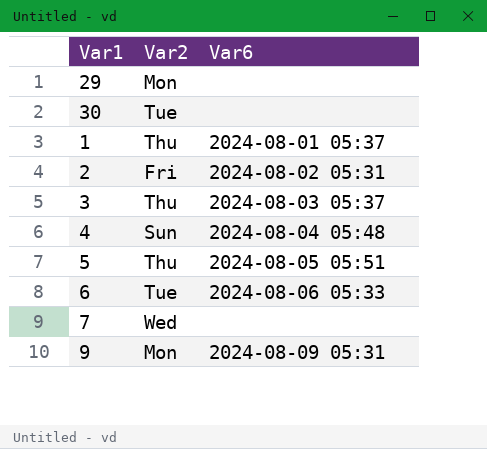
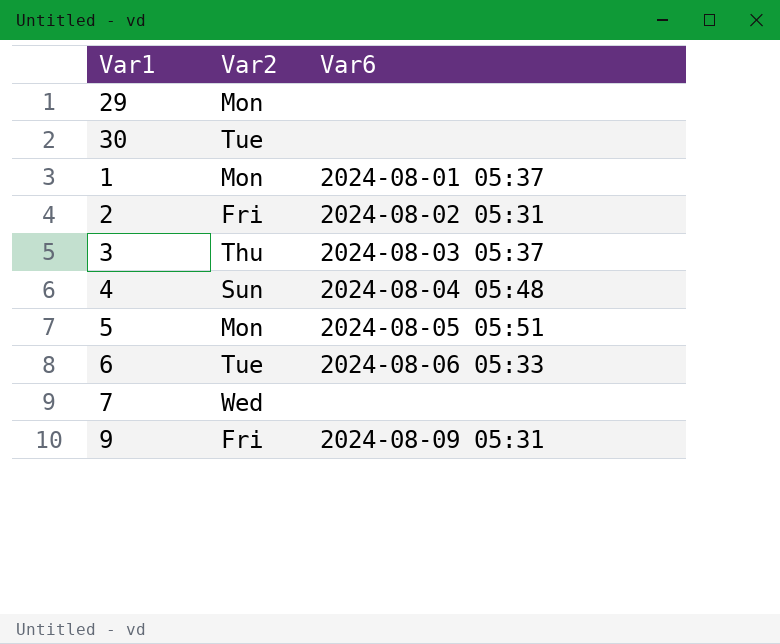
1 | Var2: Thu -> Mon
5 | Var2: Thu -> Mon
9 | Var2: Mon -> Fri

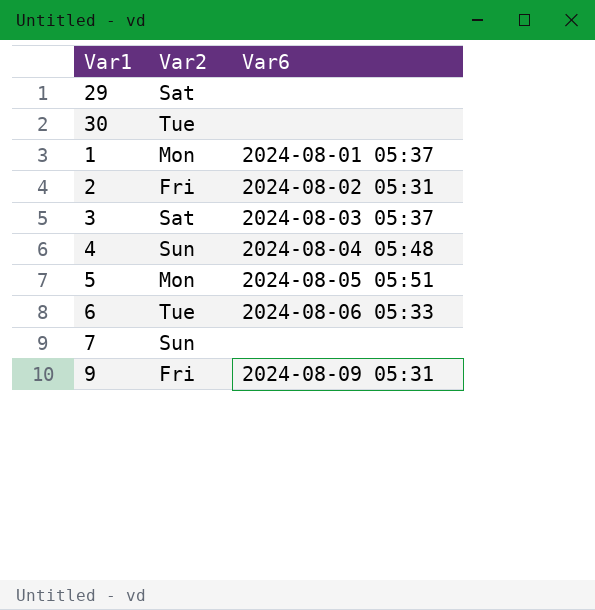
29 | Var2: Mon -> Sat
3 | Var2: Thu -> Sat
7 | Var2: Wed -> Sun

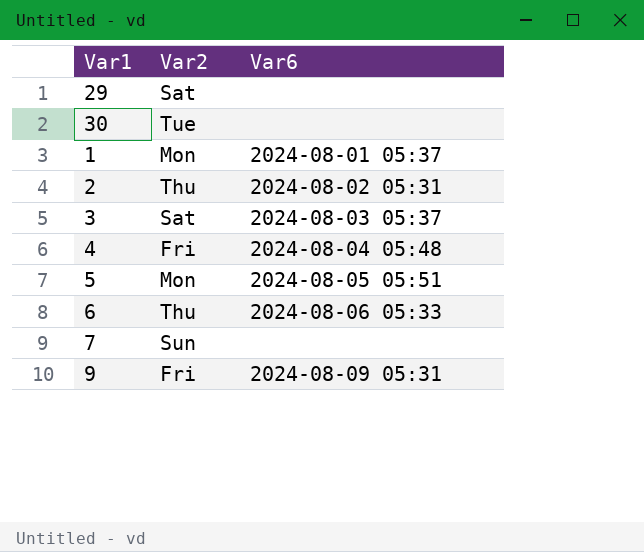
2 | Var2: Fri -> Thu
4 | Var2: Sun -> Fri
6 | Var2: Tue -> Thu

